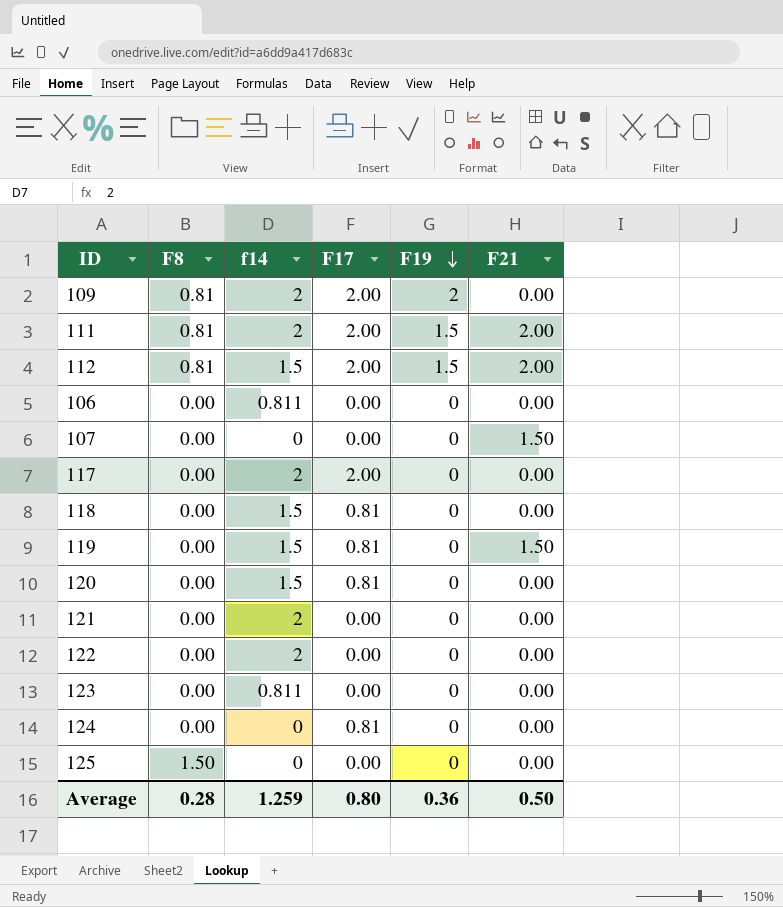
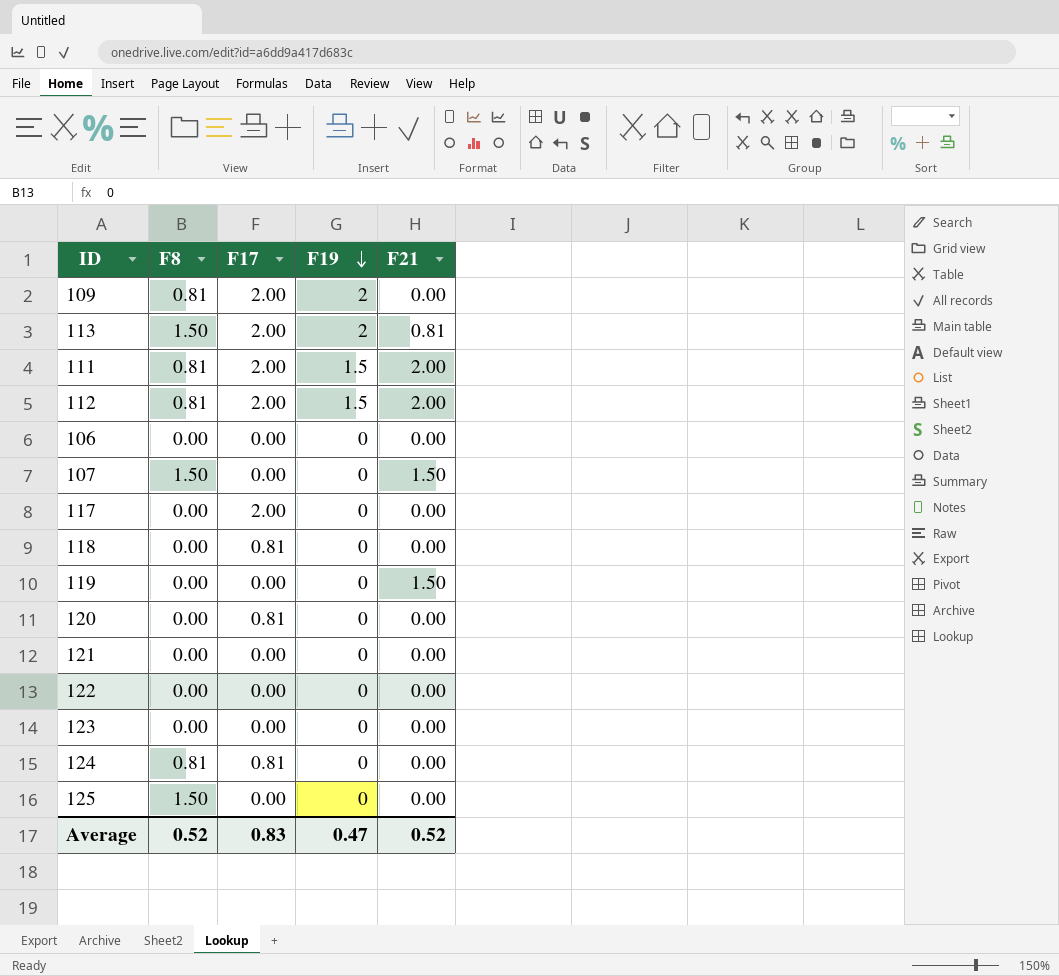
column f14 | position: 3 -> none
row 113: none -> 1.50 | 2.00 | 2 | 0.81
107 | F8: 0.00 -> 1.50
119 | F17: 0.81 -> 0.00
124 | F8: 0.00 -> 0.81
Average | F8: 0.28 -> 0.52
Average | F17: 0.80 -> 0.83
Average | F19: 0.36 -> 0.47
Average | F21: 0.50 -> 0.52

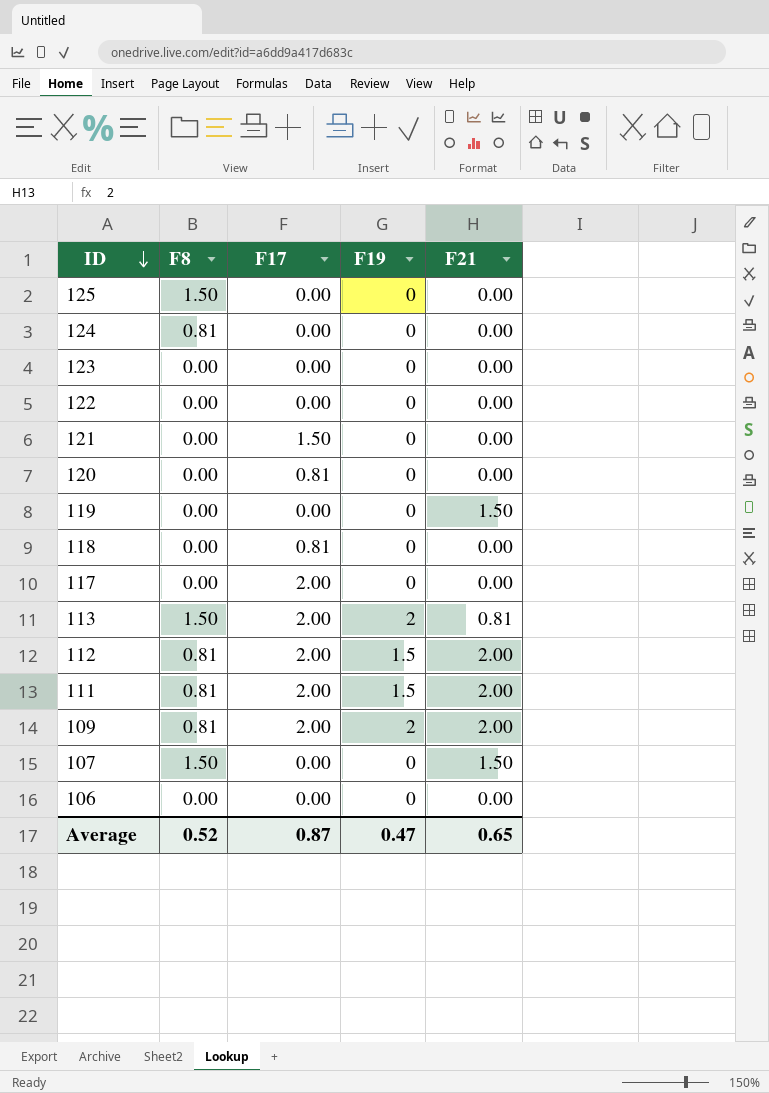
row order: F19 descending -> ID descending
124 | F17: 0.81 -> 0.00
121 | F17: 0.00 -> 1.50
109 | F21: 0.00 -> 2.00
Average | F17: 0.83 -> 0.87
Average | F21: 0.52 -> 0.65

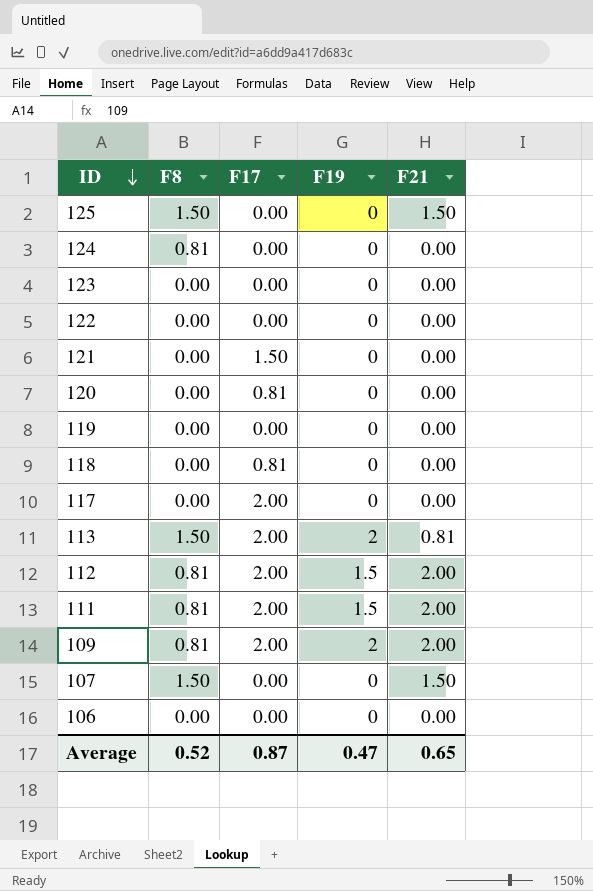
125 | F21: 0.00 -> 1.50
119 | F21: 1.50 -> 0.00

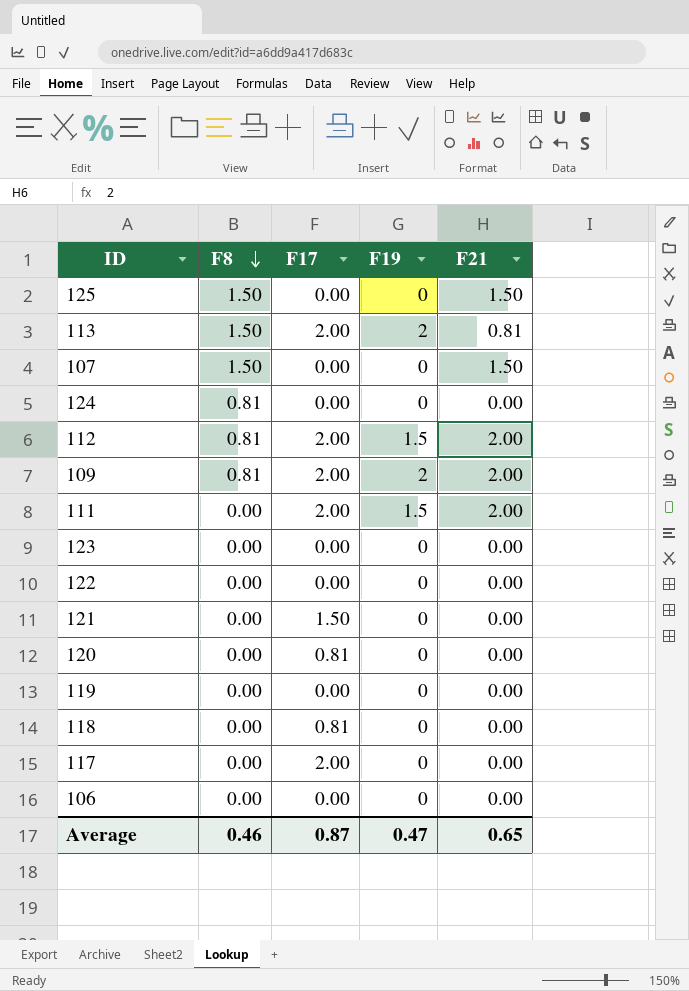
row order: ID descending -> F8 descending
111 | F8: 0.81 -> 0.00
Average | F8: 0.52 -> 0.46

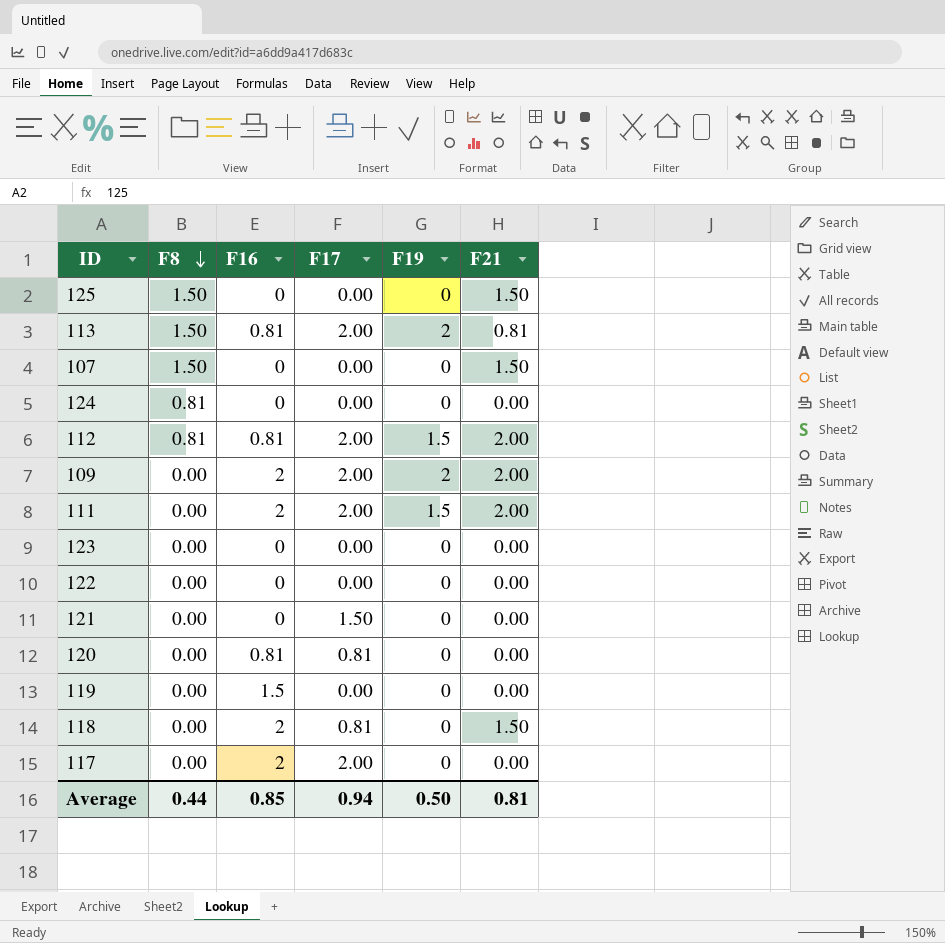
column F16 | position: none -> 3
row 106: 0.00 | 0.00 | 0 | 0.00 -> none
109 | F8: 0.81 -> 0.00
118 | F21: 0.00 -> 1.50
Average | F8: 0.46 -> 0.44
Average | F17: 0.87 -> 0.94
Average | F19: 0.47 -> 0.50
Average | F21: 0.65 -> 0.81

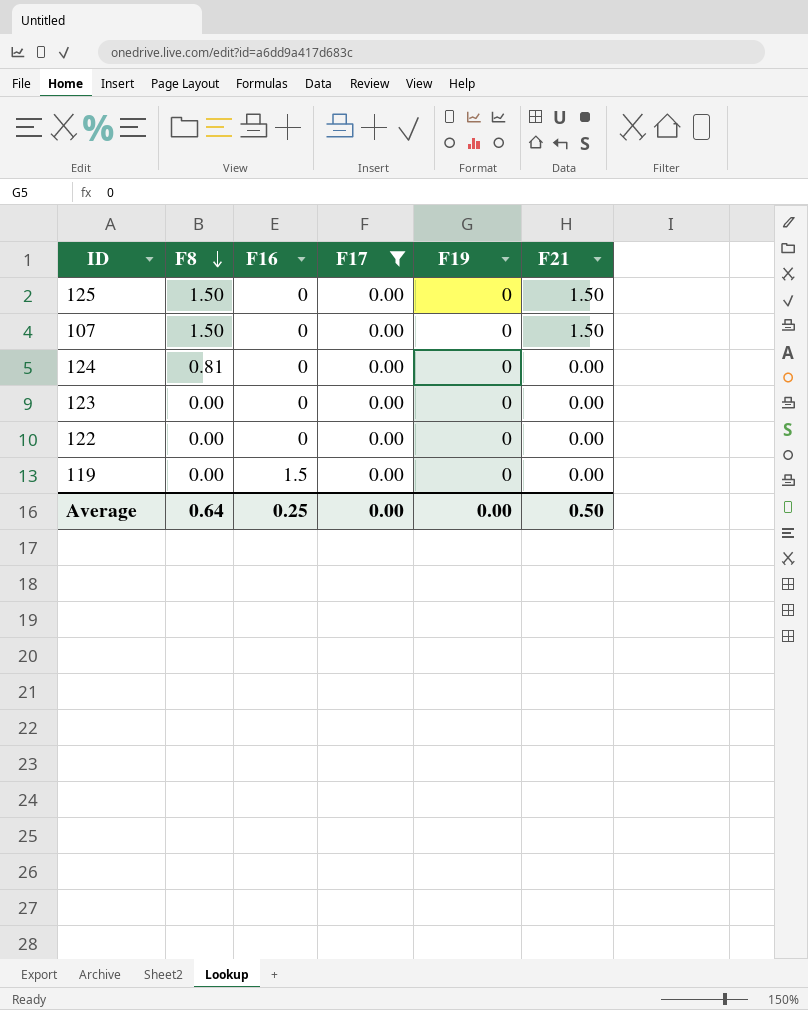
filter: none -> F17 = 0.00
Average | F8: 0.44 -> 0.64
Average | F16: 0.85 -> 0.25
Average | F17: 0.94 -> 0.00
Average | F19: 0.50 -> 0.00
Average | F21: 0.81 -> 0.50

